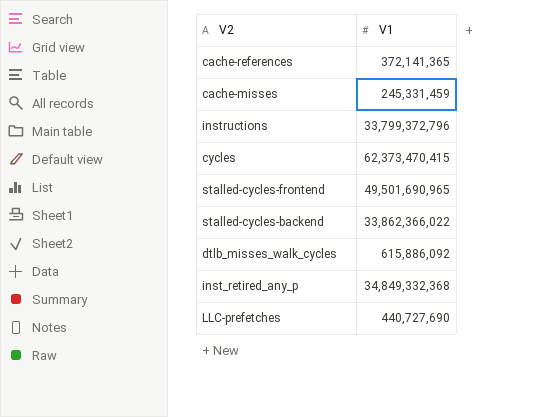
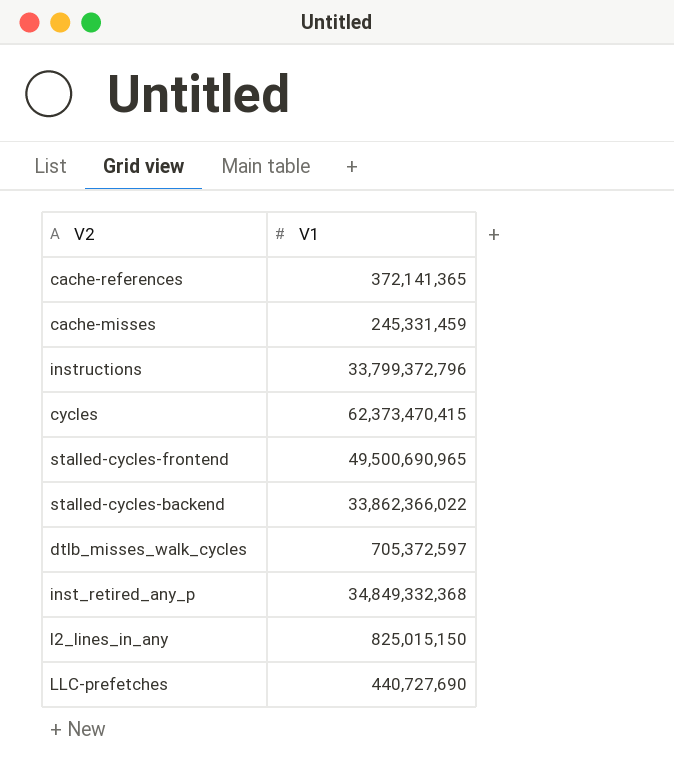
stalled-cycles-frontend | V1: 49,501,690,965 -> 49,500,690,965
dtlb_misses_walk_cycles | V1: 615,886,092 -> 705,372,597
row l2_lines_in_any: none -> 825,015,150

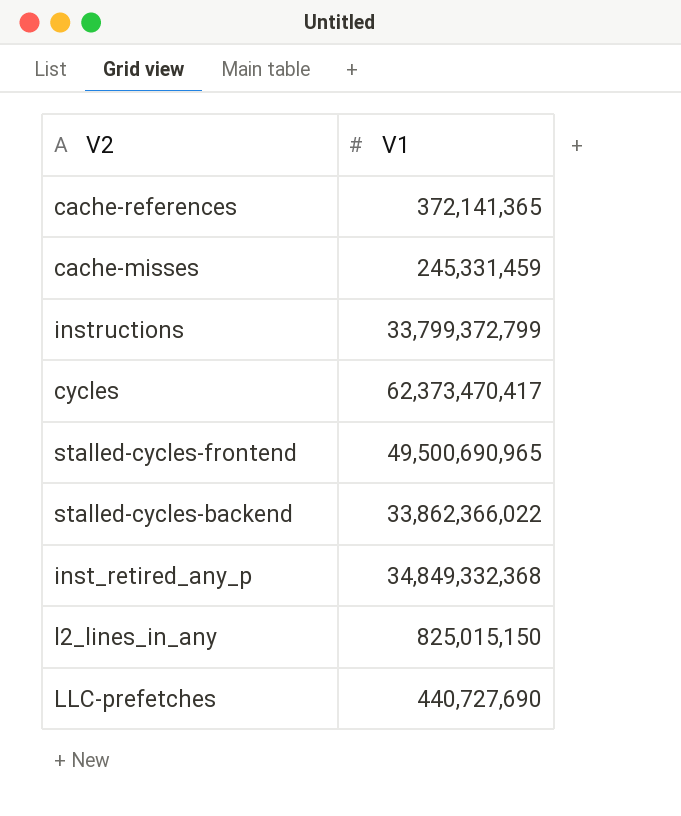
row dtlb_misses_walk_cycles: 705,372,597 -> none
instructions | V1: 33,799,372,796 -> 33,799,372,799
cycles | V1: 62,373,470,415 -> 62,373,470,417

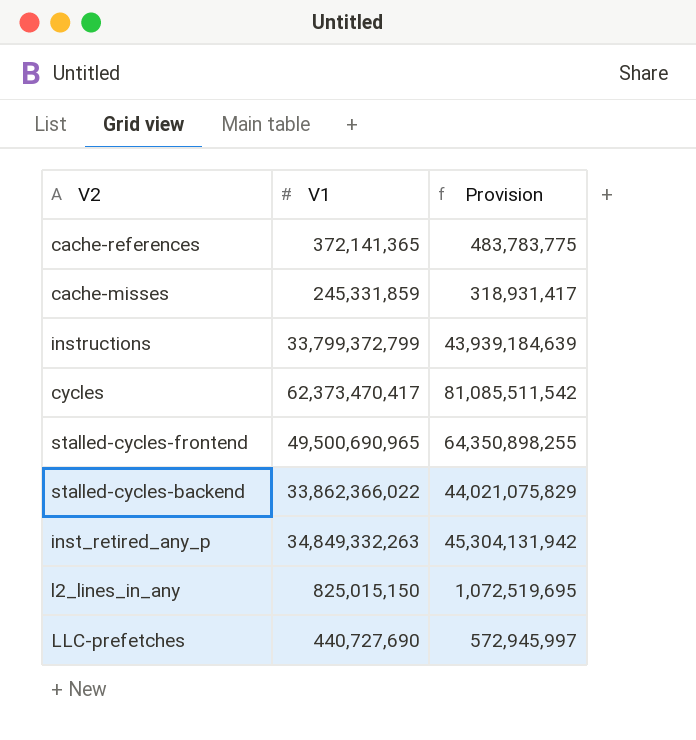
column Provision | formula: none -> [V1] * 1.3
cache-misses | V1: 245,331,459 -> 245,331,859
inst_retired_any_p | V1: 34,849,332,368 -> 34,849,332,263

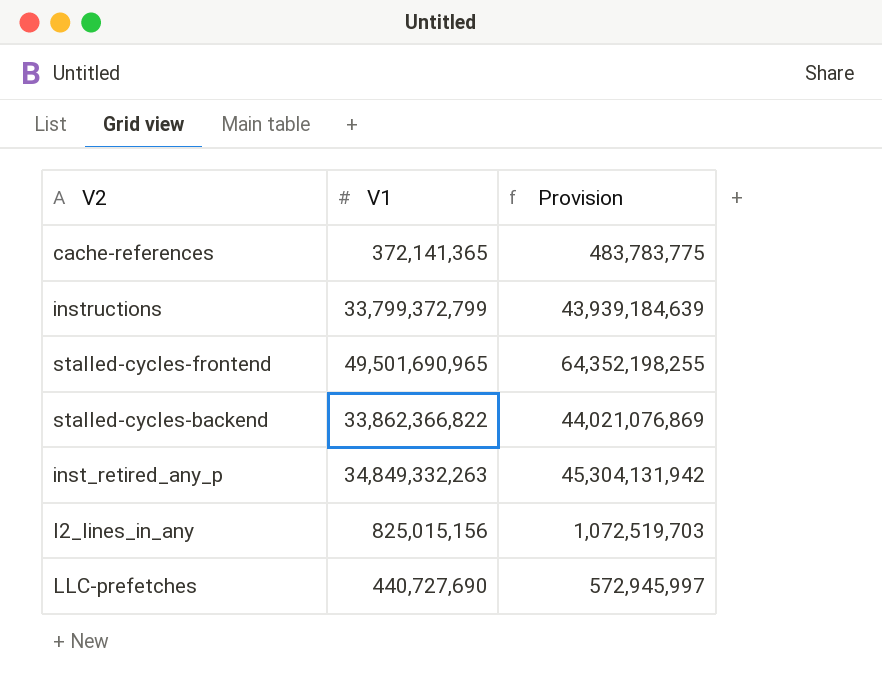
row cache-misses: 245,331,859 | 318,931,417 -> none
row cycles: 62,373,470,417 | 81,085,511,542 -> none
stalled-cycles-frontend | V1: 49,500,690,965 -> 49,501,690,965
stalled-cycles-frontend | Provision: 64,350,898,255 -> 64,352,198,255
stalled-cycles-backend | V1: 33,862,366,022 -> 33,862,366,822
stalled-cycles-backend | Provision: 44,021,075,829 -> 44,021,076,869
l2_lines_in_any | V1: 825,015,150 -> 825,015,156
l2_lines_in_any | Provision: 1,072,519,695 -> 1,072,519,703

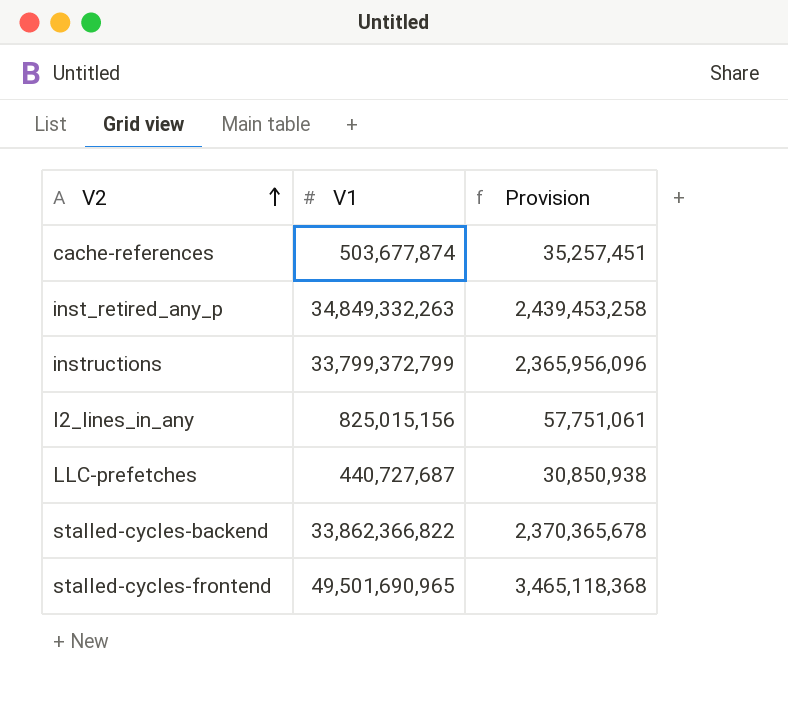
row order: none -> V2 ascending
column Provision | formula: [V1] * 1.3 -> [V1] * 0.07
cache-references | V1: 372,141,365 -> 503,677,874
LLC-prefetches | V1: 440,727,690 -> 440,727,687

